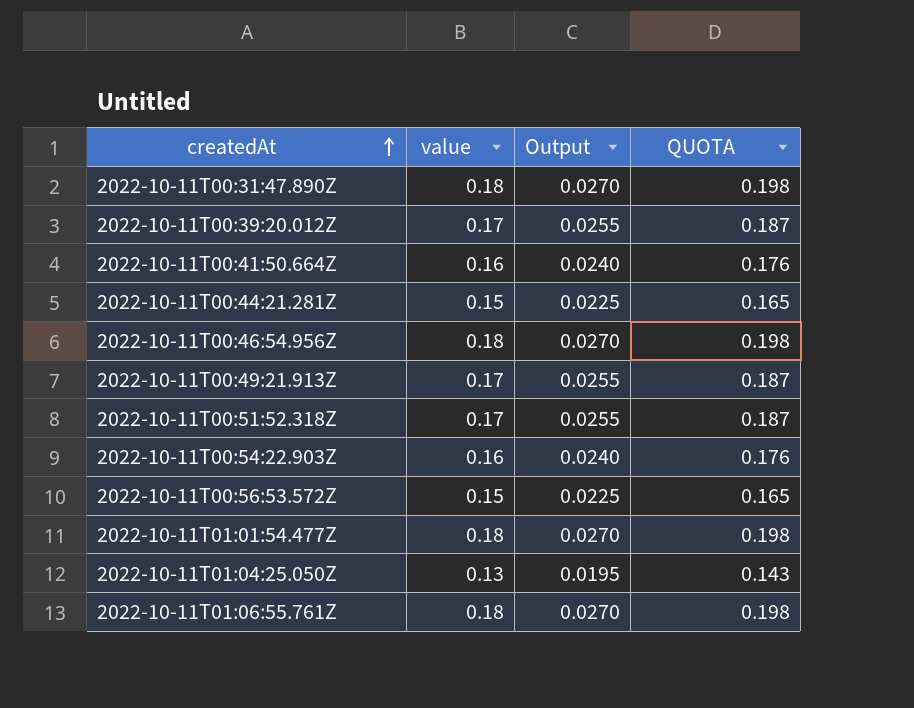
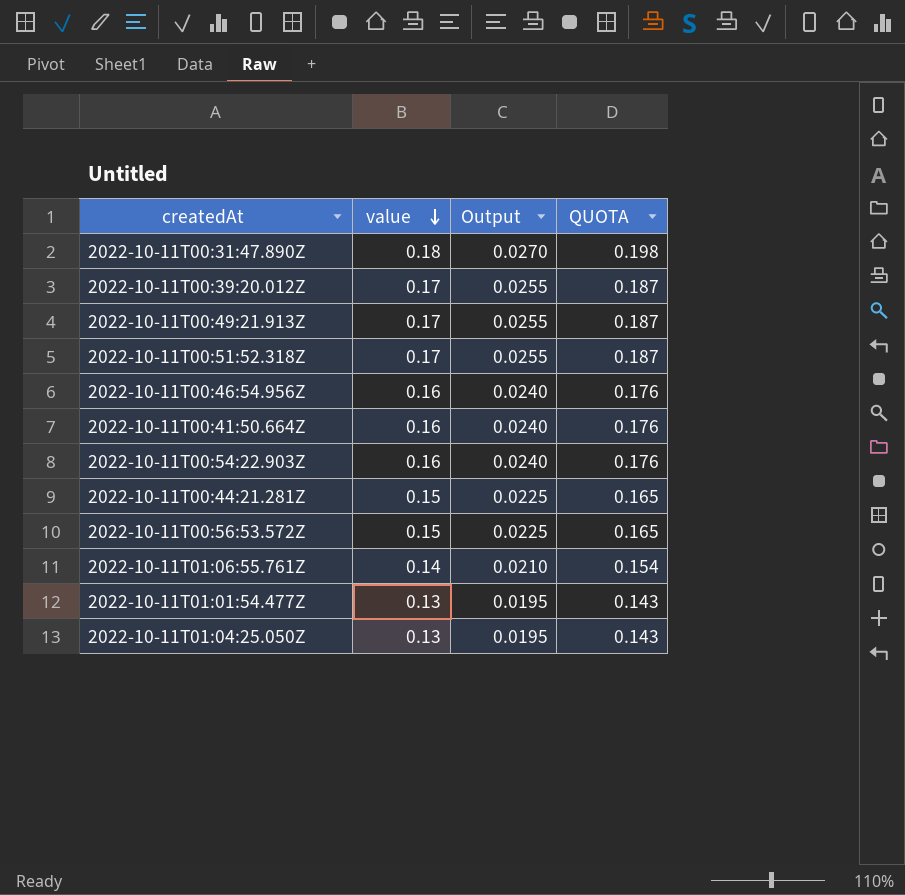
row order: createdAt ascending -> value descending
2022-10-11T00:46:54.956Z | value: 0.18 -> 0.16
2022-10-11T00:46:54.956Z | Output: 0.0270 -> 0.0240
2022-10-11T00:46:54.956Z | QUOTA: 0.198 -> 0.176
2022-10-11T01:06:55.761Z | value: 0.18 -> 0.14
2022-10-11T01:06:55.761Z | Output: 0.0270 -> 0.0210
2022-10-11T01:06:55.761Z | QUOTA: 0.198 -> 0.154
2022-10-11T01:01:54.477Z | value: 0.18 -> 0.13
2022-10-11T01:01:54.477Z | Output: 0.0270 -> 0.0195
2022-10-11T01:01:54.477Z | QUOTA: 0.198 -> 0.143

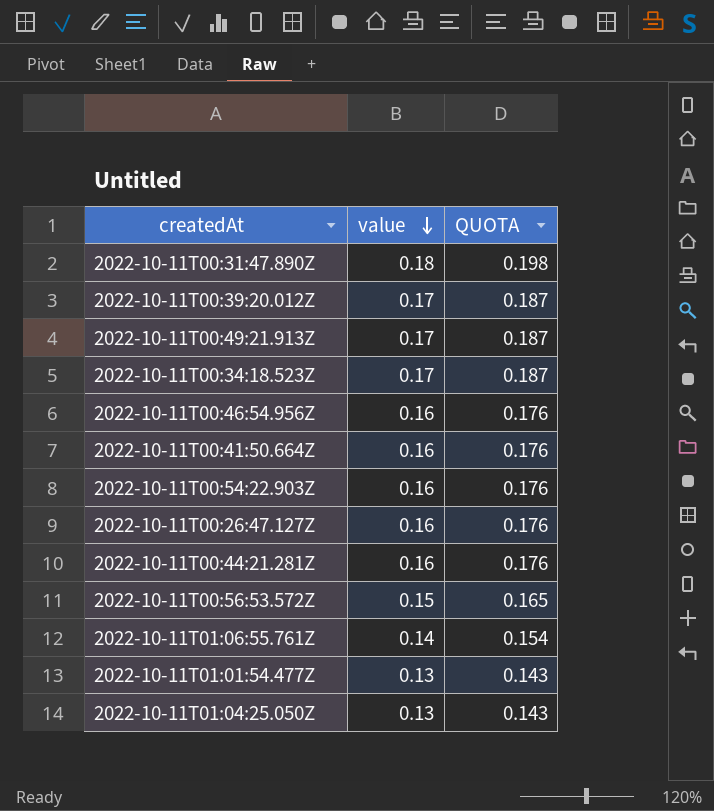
column Output | formula: [value] * 0.15 -> none
row 2022-10-11T00:51:52.318Z: 0.17 | 0.0255 | 0.187 -> none
row 2022-10-11T00:34:18.523Z: none -> 0.17 | 0.187
row 2022-10-11T00:26:47.127Z: none -> 0.16 | 0.176
2022-10-11T00:44:21.281Z | value: 0.15 -> 0.16
2022-10-11T00:44:21.281Z | QUOTA: 0.165 -> 0.176

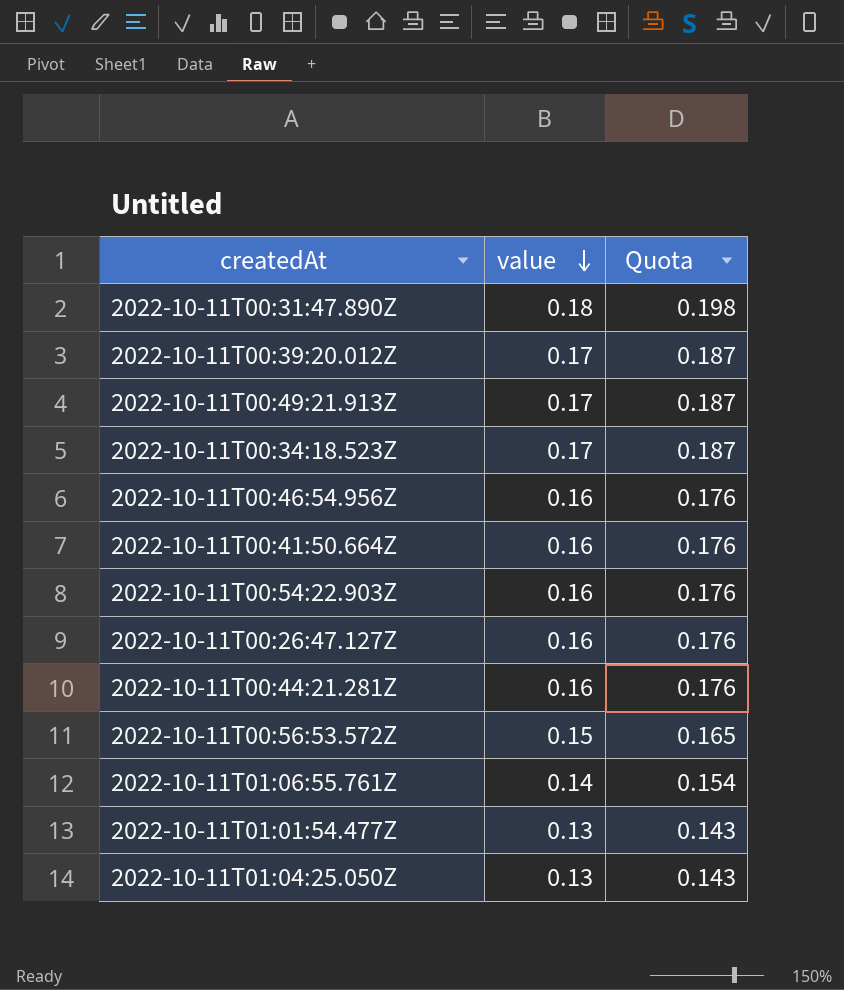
column name: QUOTA -> Quota

